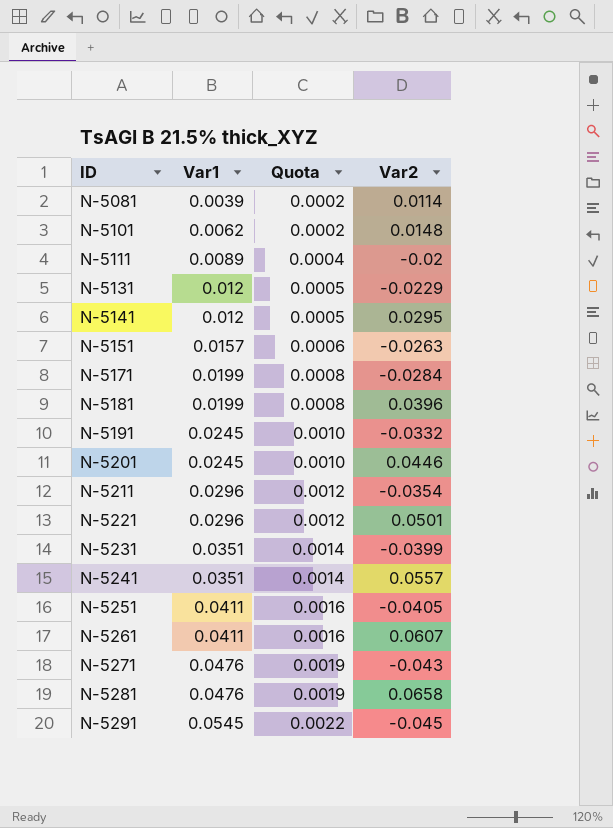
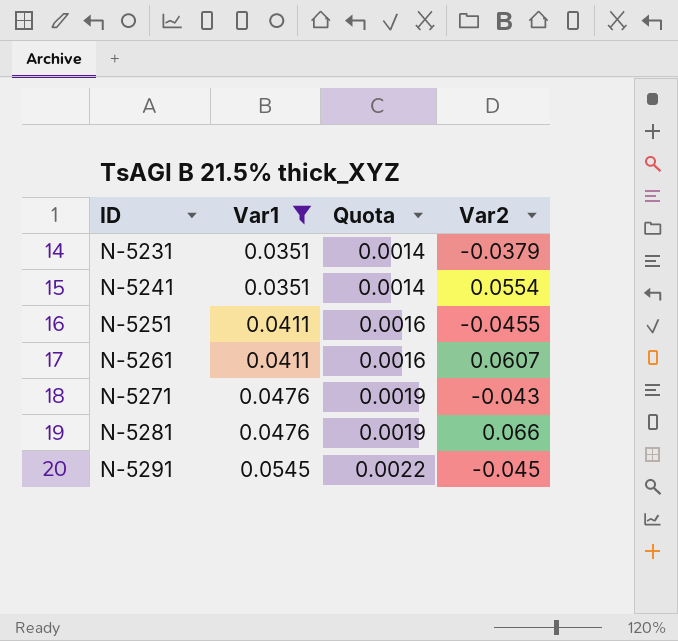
filter: none -> Var1 >= 0.0351
N-5231 | Var2: -0.0399 -> -0.0379
N-5241 | Var2: 0.0557 -> 0.0554
N-5251 | Var2: -0.0405 -> -0.0455
N-5281 | Var2: 0.0658 -> 0.066

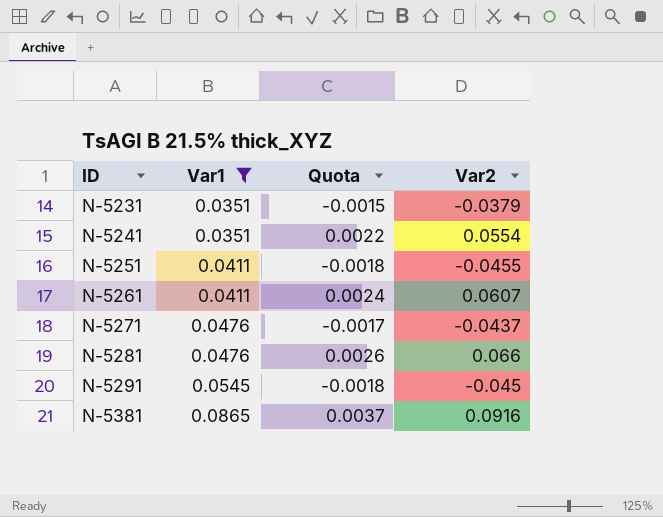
column Quota | formula: [Var1] * 0.04 -> [Var2] * 0.04
N-5271 | Var2: -0.043 -> -0.0437
row N-5381: none -> 0.0865 | 0.0037 | 0.0916

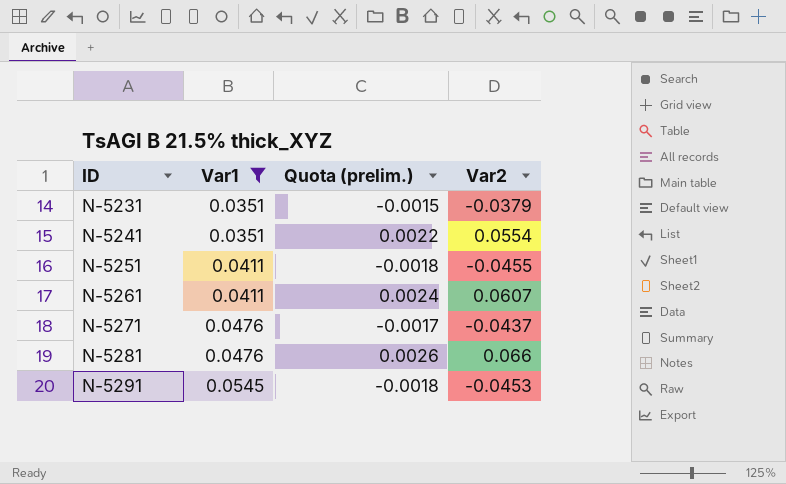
column name: Quota -> Quota (prelim.)
row N-5381: 0.0865 | 0.0037 | 0.0916 -> none
N-5291 | Var2: -0.045 -> -0.0453

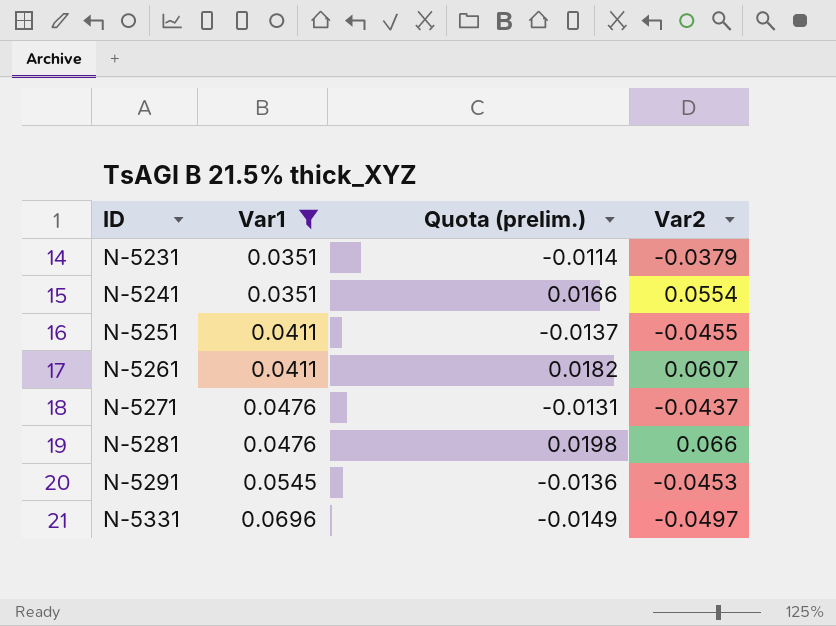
column Quota (prelim.) | formula: [Var2] * 0.04 -> [Var2] * 0.3
row N-5331: none -> 0.0696 | -0.0149 | -0.0497

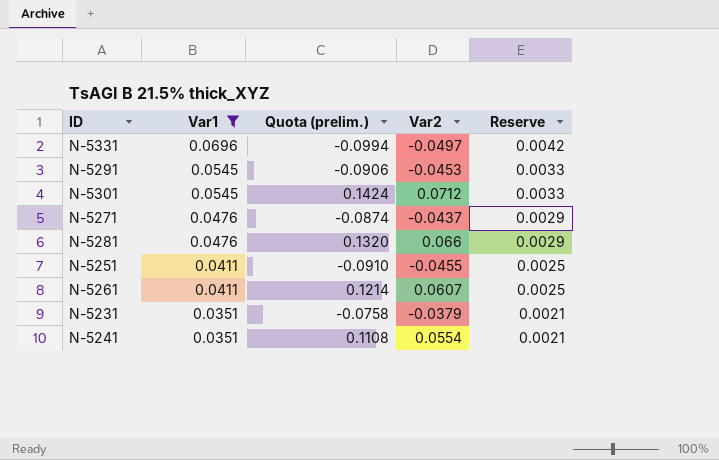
row order: ID ascending -> Var1 descending
column Quota (prelim.) | formula: [Var2] * 0.3 -> [Var2] * 2
column Reserve | formula: none -> [Var1] * 0.06
row N-5301: none -> 0.0545 | 0.1424 | 0.0712 | 0.0033

